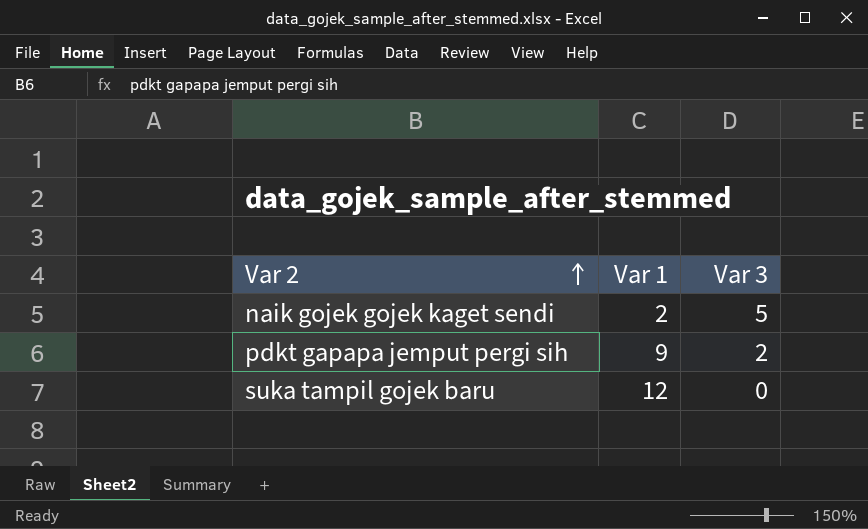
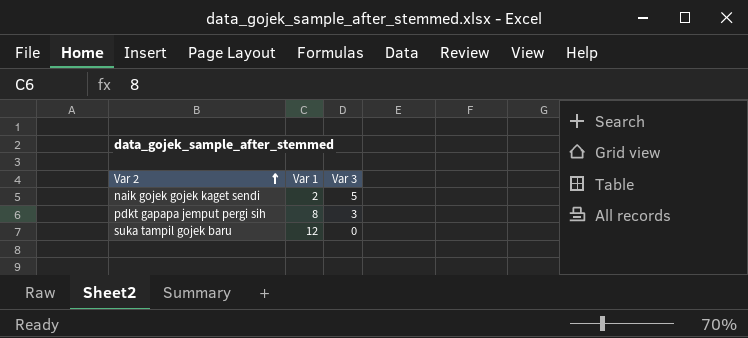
pdkt gapapa jemput pergi sih | Var 1: 9 -> 8
pdkt gapapa jemput pergi sih | Var 3: 2 -> 3

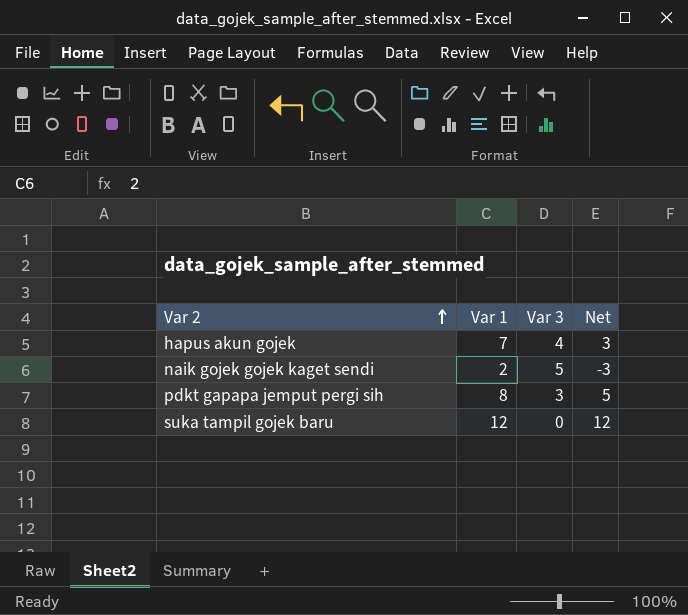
column Net | formula: none -> [Var 1] - [Var 3]
row hapus akun gojek: none -> 7 | 4 | 3

